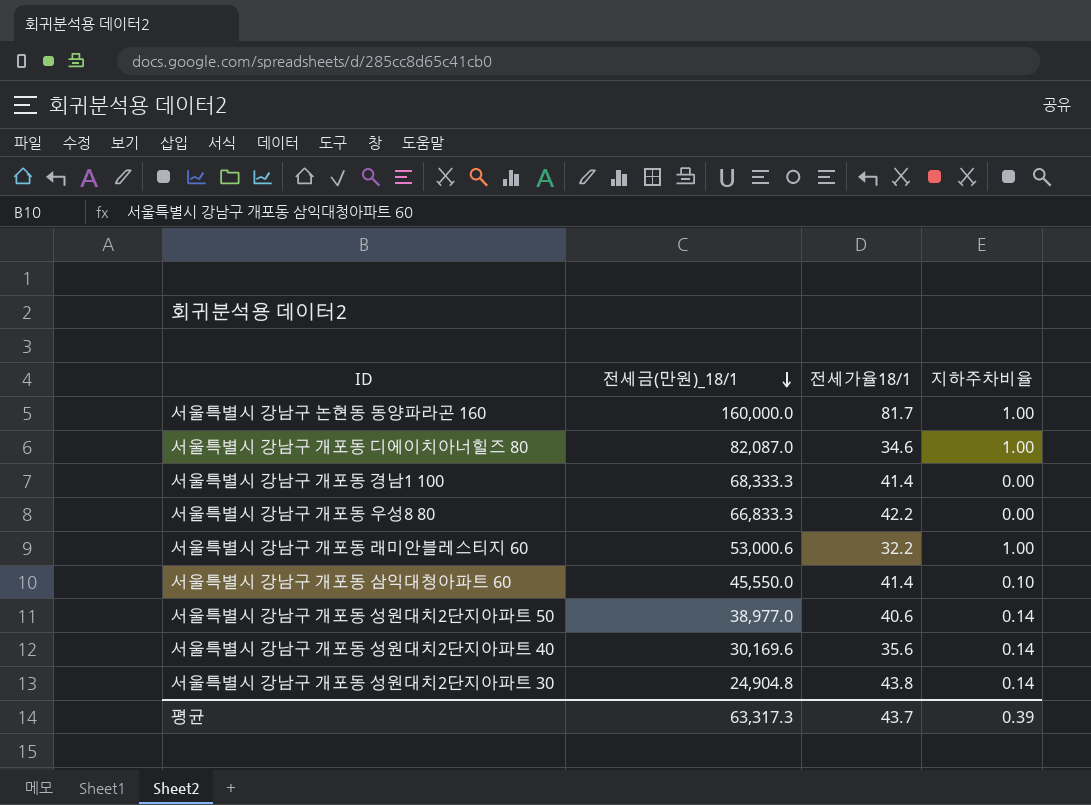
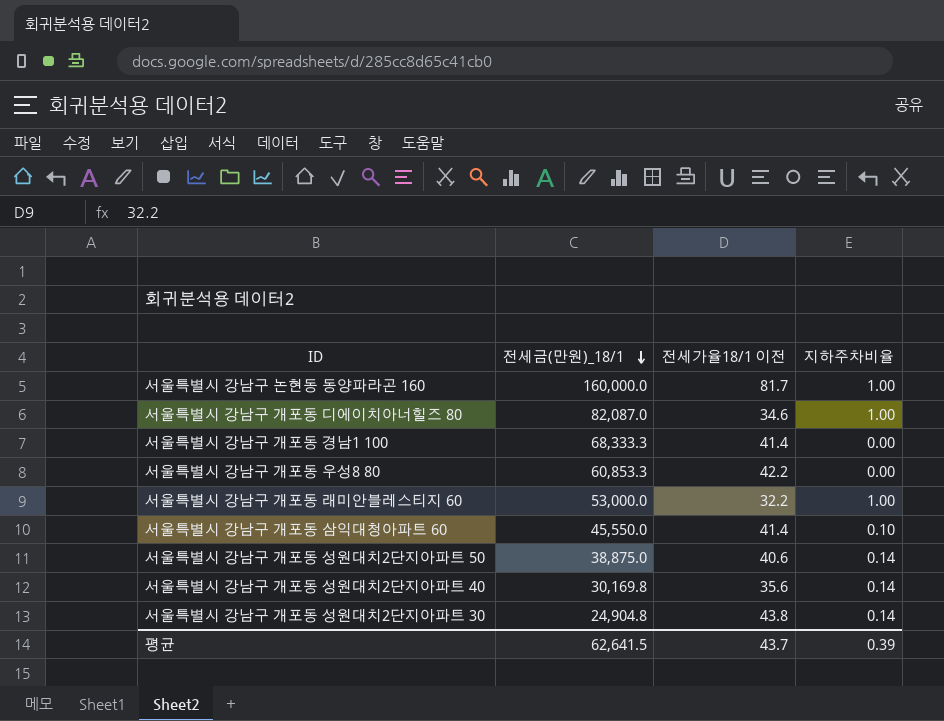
column name: 전세가율18/1 -> 전세가율18/1 이전
서울특별시 강남구 개포동 우성8 80 | 전세금(만원)_18/1: 66,833.3 -> 60,853.3
서울특별시 강남구 개포동 래미안블레스티지 60 | 전세금(만원)_18/1: 53,000.6 -> 53,000.0
서울특별시 강남구 개포동 성원대치2단지아파트 50 | 전세금(만원)_18/1: 38,977.0 -> 38,875.0
서울특별시 강남구 개포동 성원대치2단지아파트 40 | 전세금(만원)_18/1: 30,169.6 -> 30,169.8
평균 | 전세금(만원)_18/1: 63,317.3 -> 62,641.5

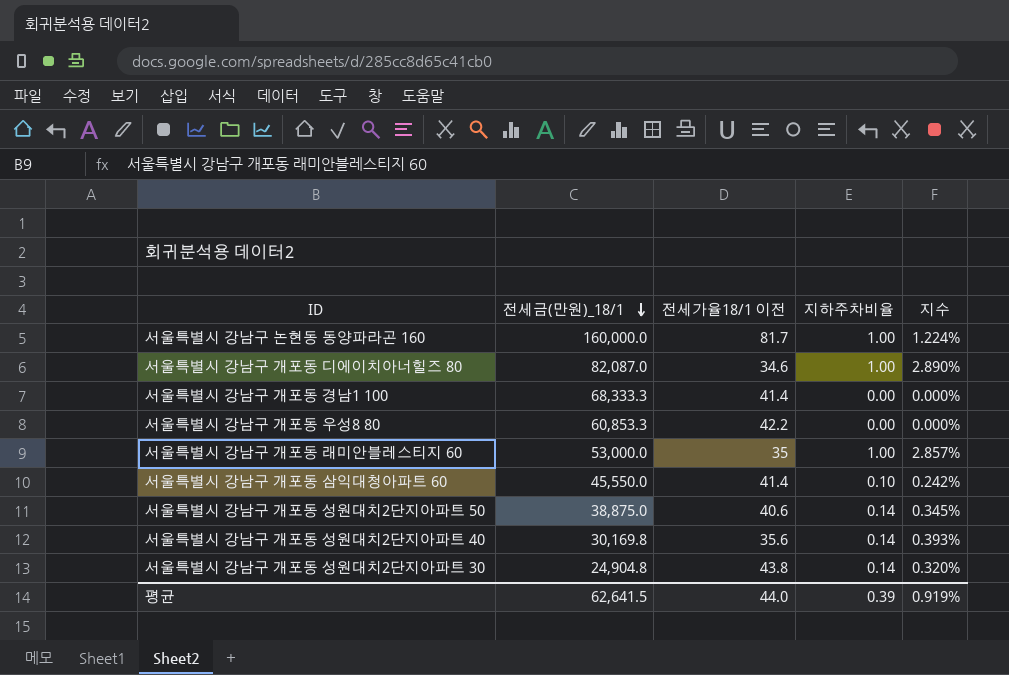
column 지수 | formula: none -> [지하주차비율] / [전세가율18/1 이전]
서울특별시 강남구 개포동 래미안블레스티지 60 | 전세가율18/1 이전: 32.2 -> 35
평균 | 전세가율18/1 이전: 43.7 -> 44.0

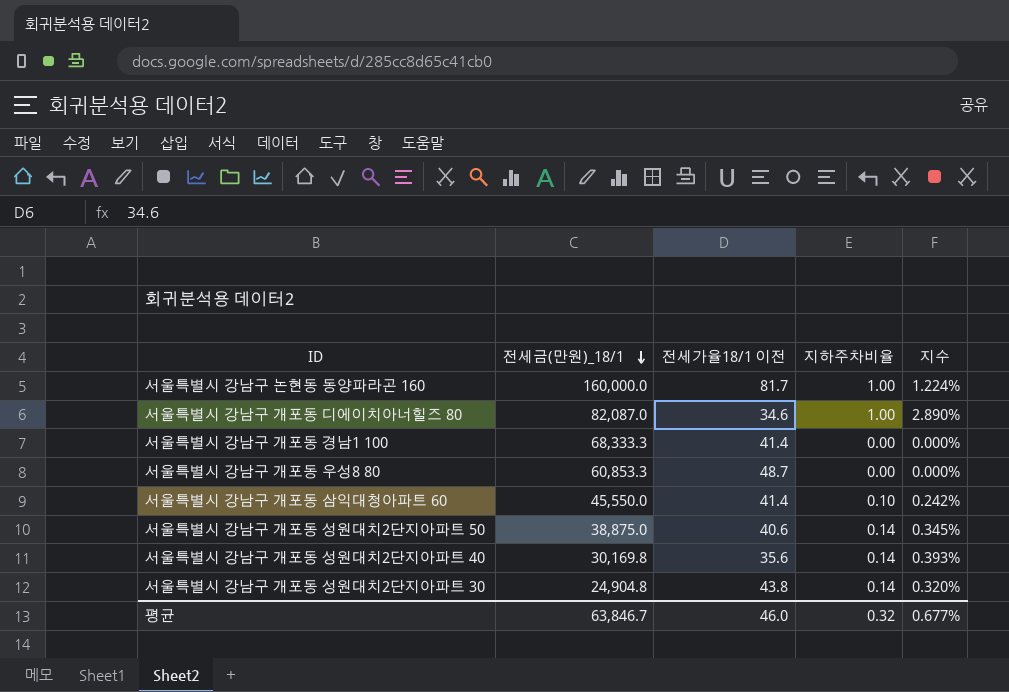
row 서울특별시 강남구 개포동 래미안블레스티지 60: 53,000.0 | 35 | 1.00 | 2.857% -> none
서울특별시 강남구 개포동 우성8 80 | 전세가율18/1 이전: 42.2 -> 48.7
평균 | 전세금(만원)_18/1: 62,641.5 -> 63,846.7
평균 | 전세가율18/1 이전: 44.0 -> 46.0
평균 | 지하주차비율: 0.39 -> 0.32
평균 | 지수: 0.919% -> 0.677%

